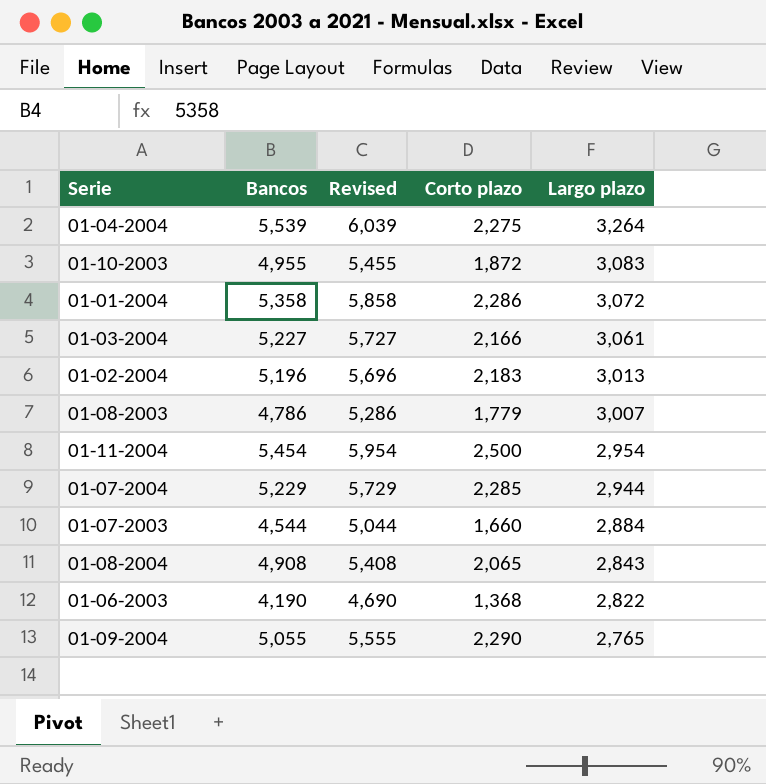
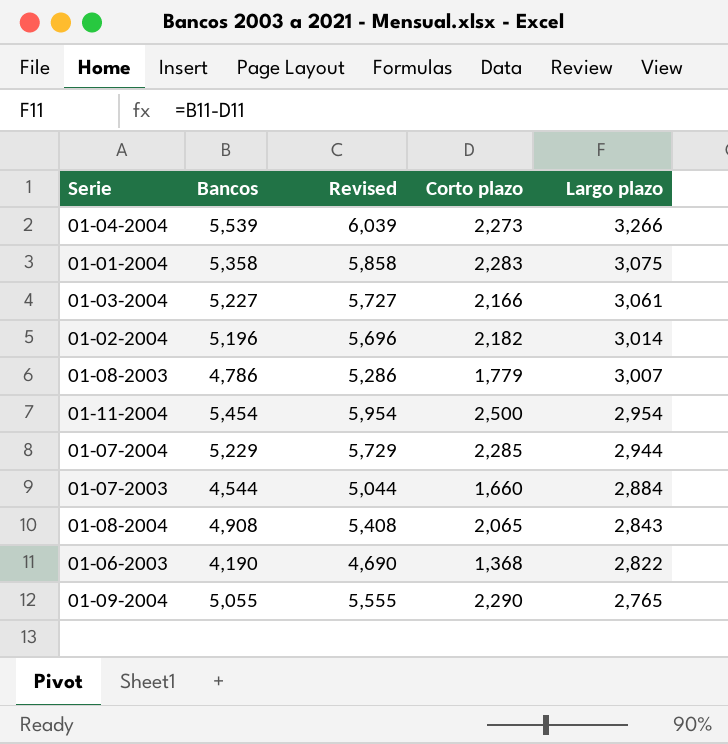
row 01-10-2003: 4,955 | 5,455 | 1,872 | 3,083 -> none
01-04-2004 | Corto plazo: 2,275 -> 2,273
01-04-2004 | Largo plazo: 3,264 -> 3,266
01-01-2004 | Corto plazo: 2,286 -> 2,283
01-01-2004 | Largo plazo: 3,072 -> 3,075
01-02-2004 | Corto plazo: 2,183 -> 2,182
01-02-2004 | Largo plazo: 3,013 -> 3,014

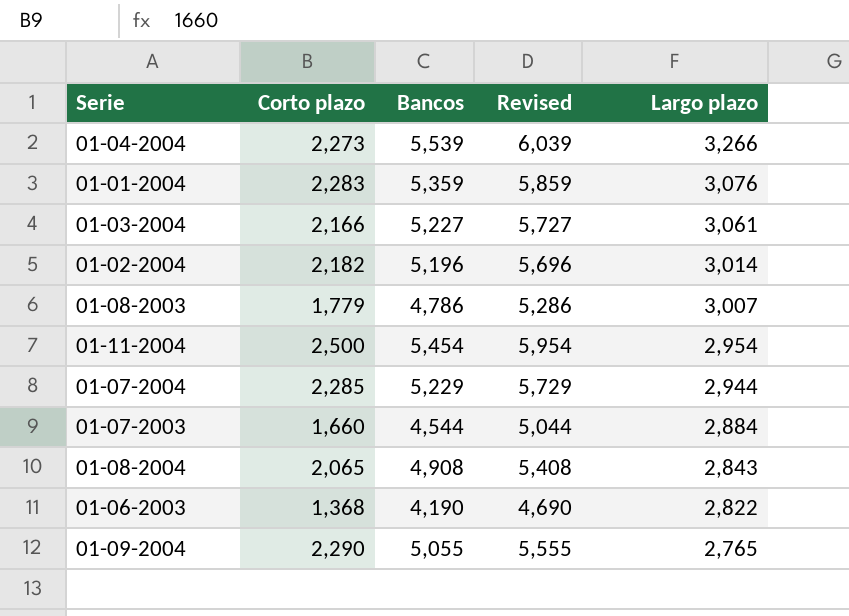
column Corto plazo | position: 4 -> 2
01-01-2004 | Bancos: 5,358 -> 5,359
01-01-2004 | Revised: 5,858 -> 5,859
01-01-2004 | Largo plazo: 3,075 -> 3,076

